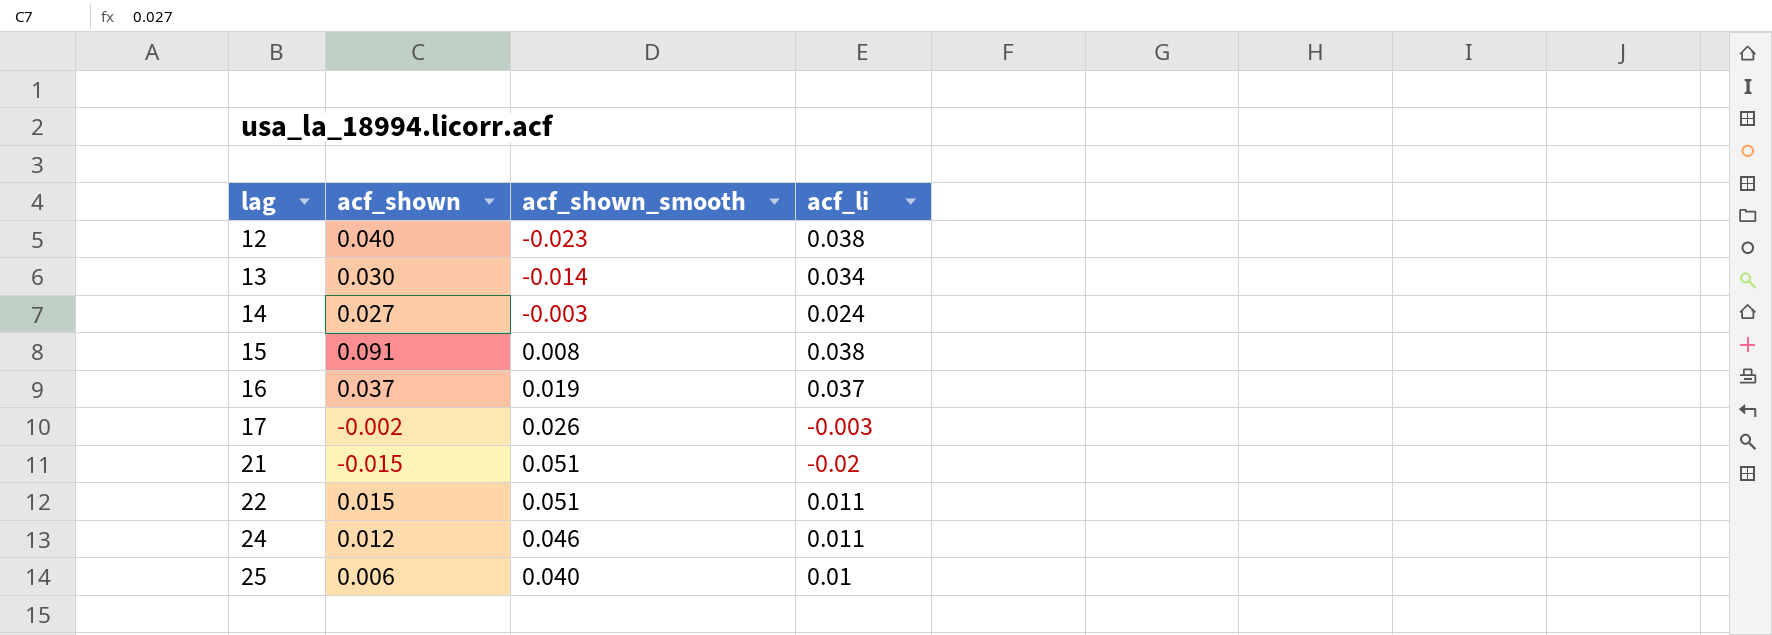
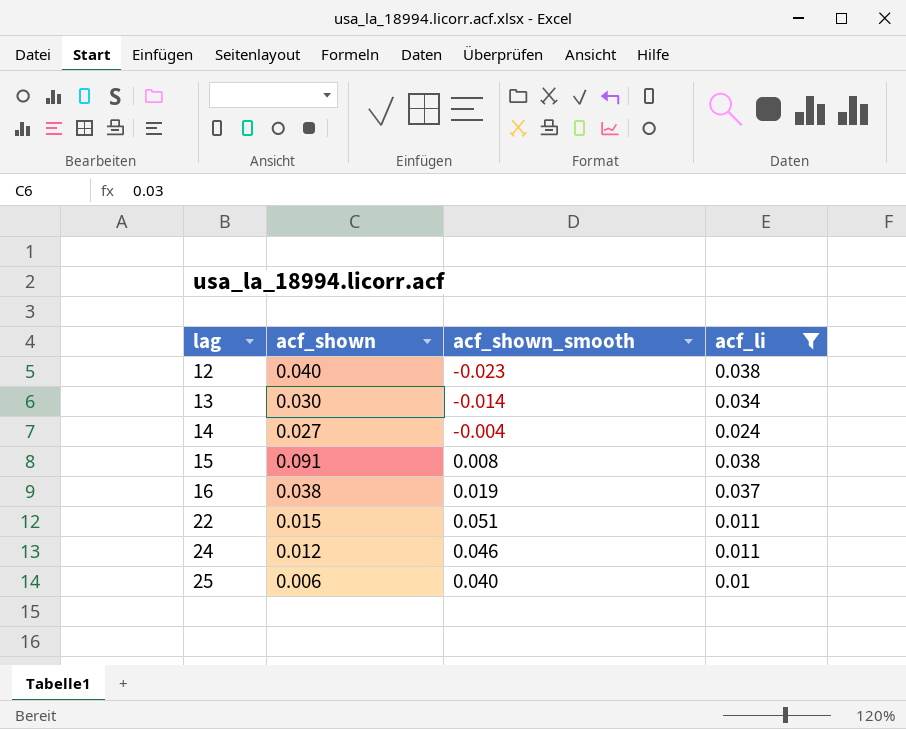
filter: none -> acf_li >= 0.01
14 | acf_shown_smooth: -0.003 -> -0.004
16 | acf_shown: 0.037 -> 0.038

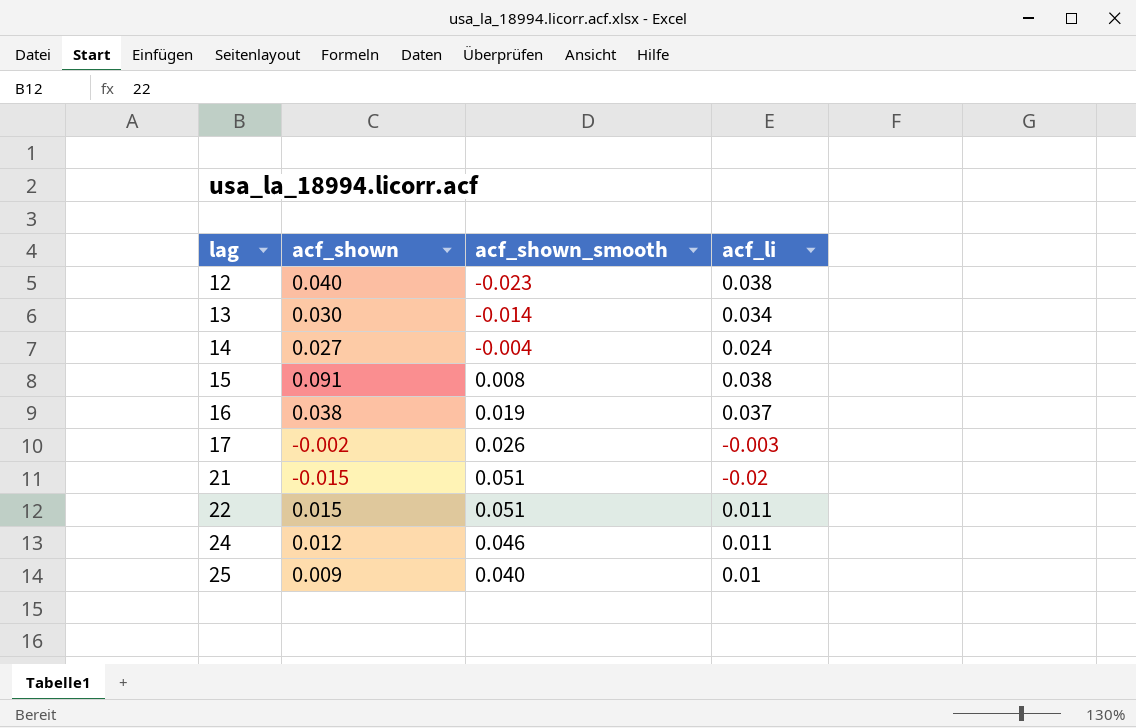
filter: acf_li >= 0.01 -> none
25 | acf_shown: 0.006 -> 0.009

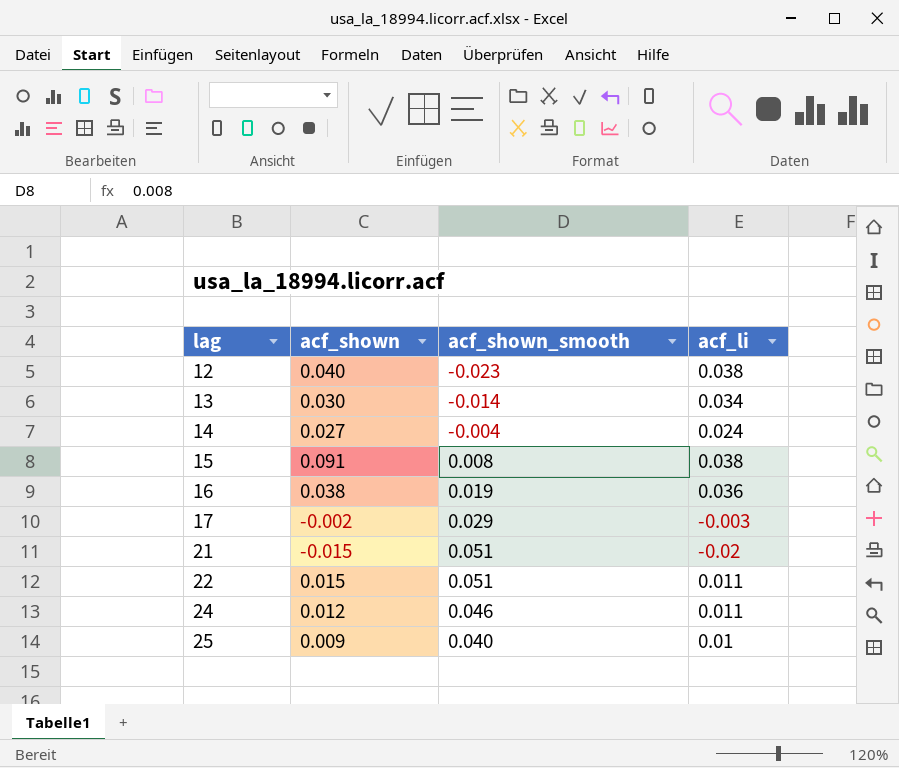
16 | acf_li: 0.037 -> 0.036
17 | acf_shown_smooth: 0.026 -> 0.029

